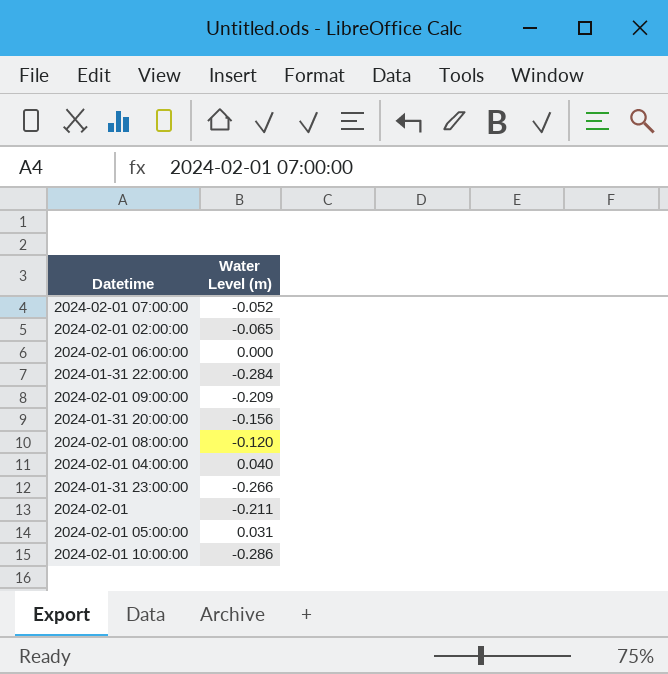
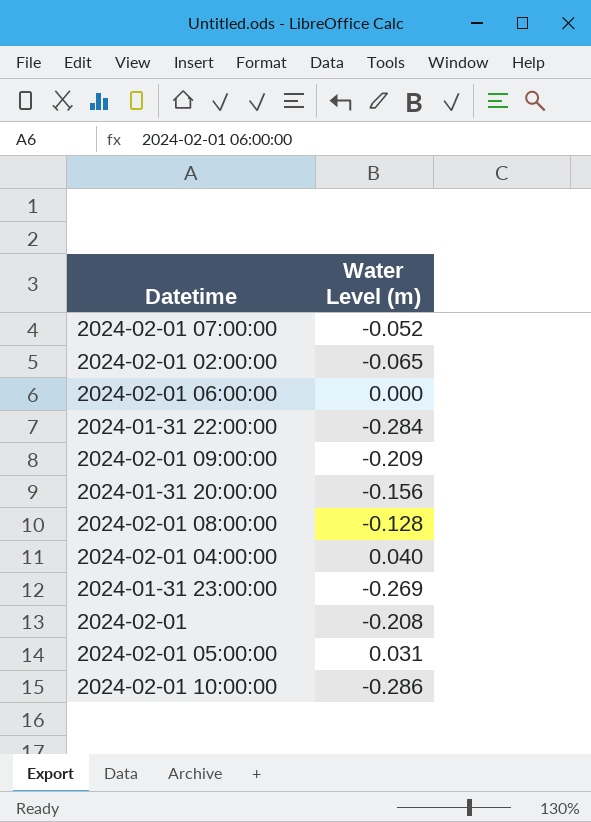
2024-02-01 08:00:00 | Water Level (m): -0.120 -> -0.128
2024-01-31 23:00:00 | Water Level (m): -0.266 -> -0.269
2024-02-01 | Water Level (m): -0.211 -> -0.208

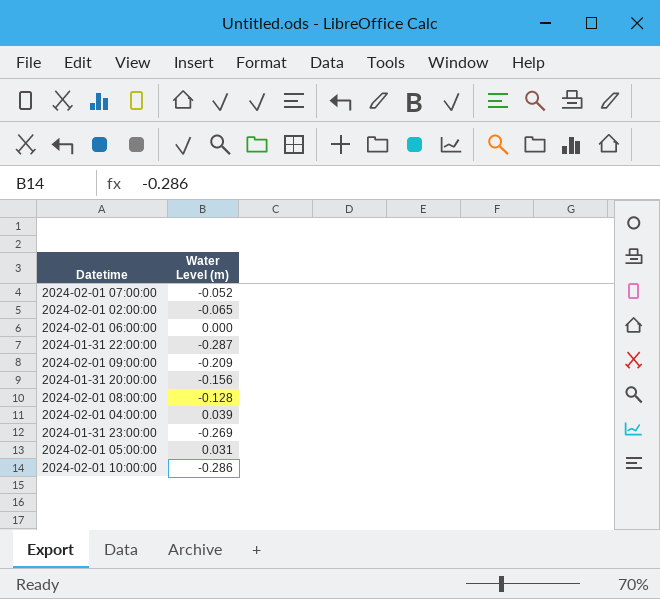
row 2024-02-01: -0.208 -> none
2024-01-31 22:00:00 | Water Level (m): -0.284 -> -0.287
2024-02-01 04:00:00 | Water Level (m): 0.040 -> 0.039

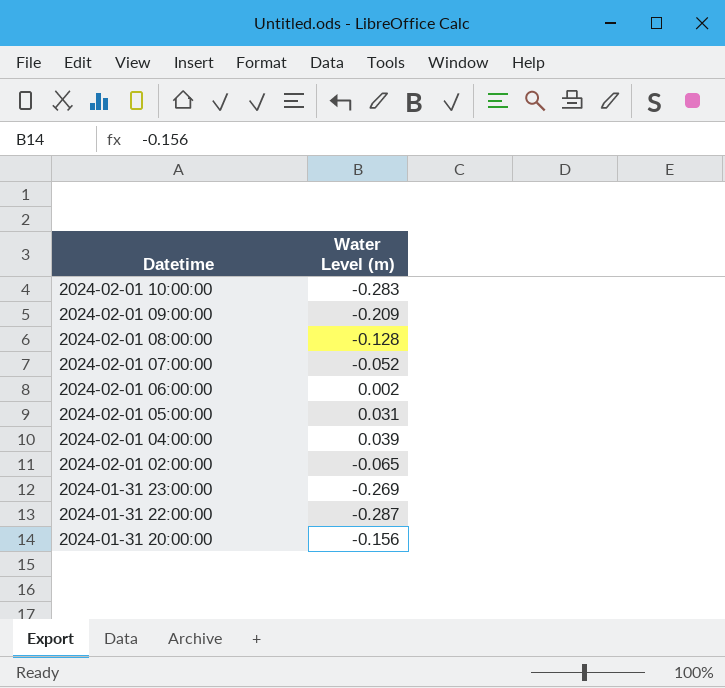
row order: none -> Datetime descending
2024-02-01 10:00:00 | Water Level (m): -0.286 -> -0.283
2024-02-01 06:00:00 | Water Level (m): 0.000 -> 0.002

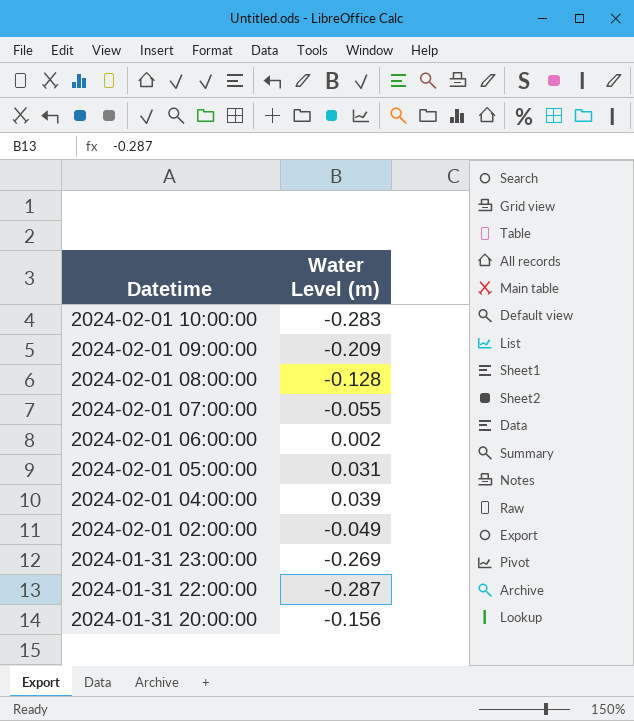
2024-02-01 07:00:00 | Water Level (m): -0.052 -> -0.055
2024-02-01 02:00:00 | Water Level (m): -0.065 -> -0.049

